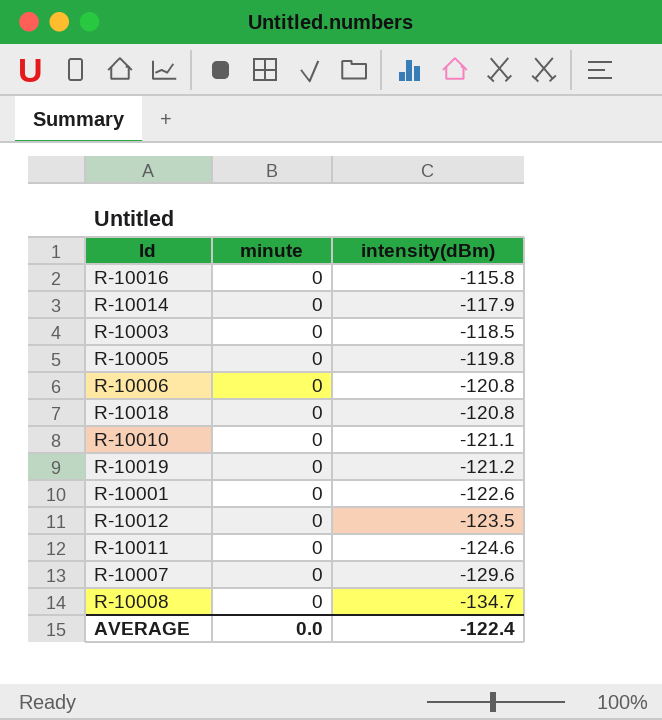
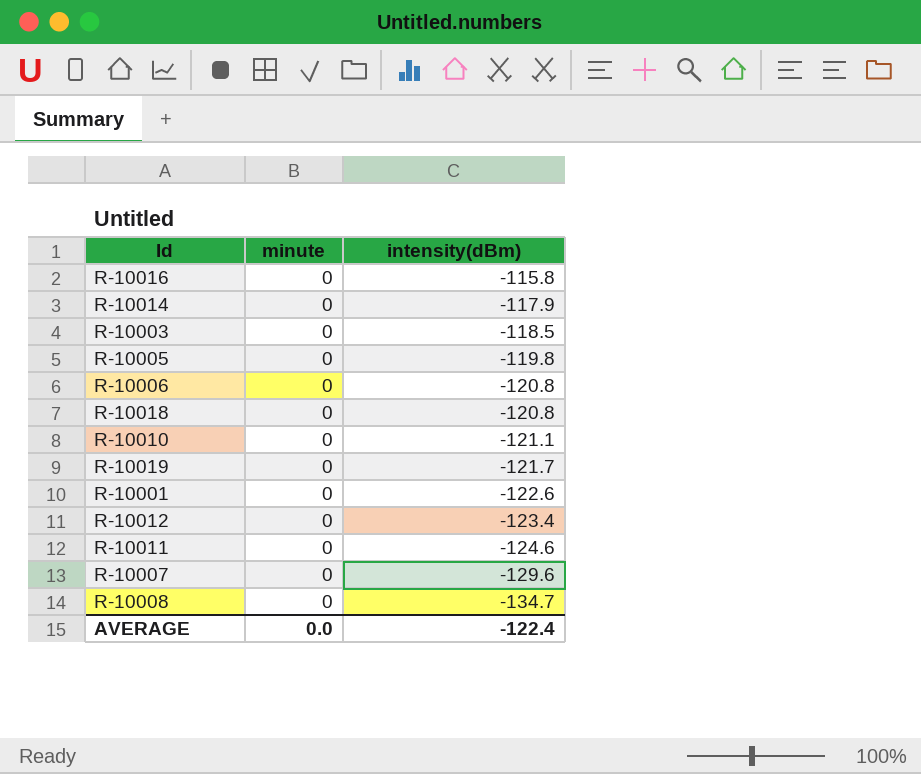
R-10019 | intensity(dBm): -121.2 -> -121.7
R-10012 | intensity(dBm): -123.5 -> -123.4

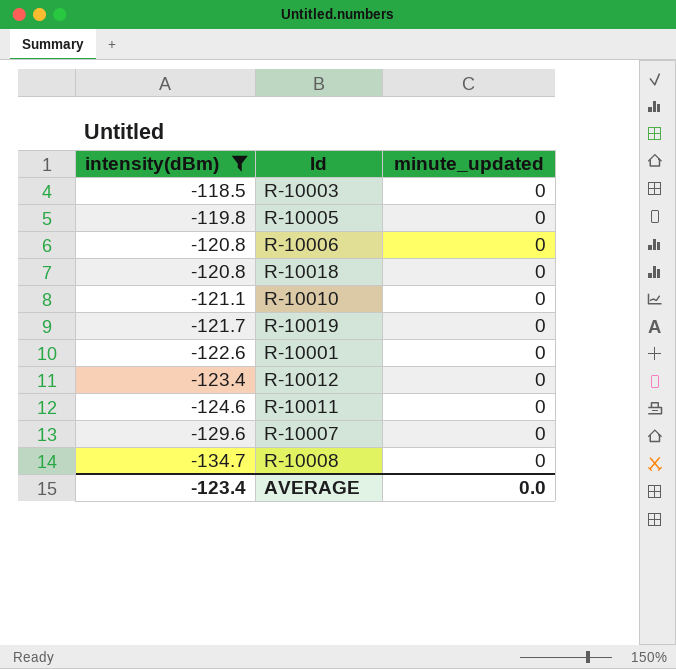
filter: none -> intensity(dBm) <= -118.5
column intensity(dBm) | position: 3 -> 1
column name: minute -> minute_updated
AVERAGE | intensity(dBm): -122.4 -> -123.4

